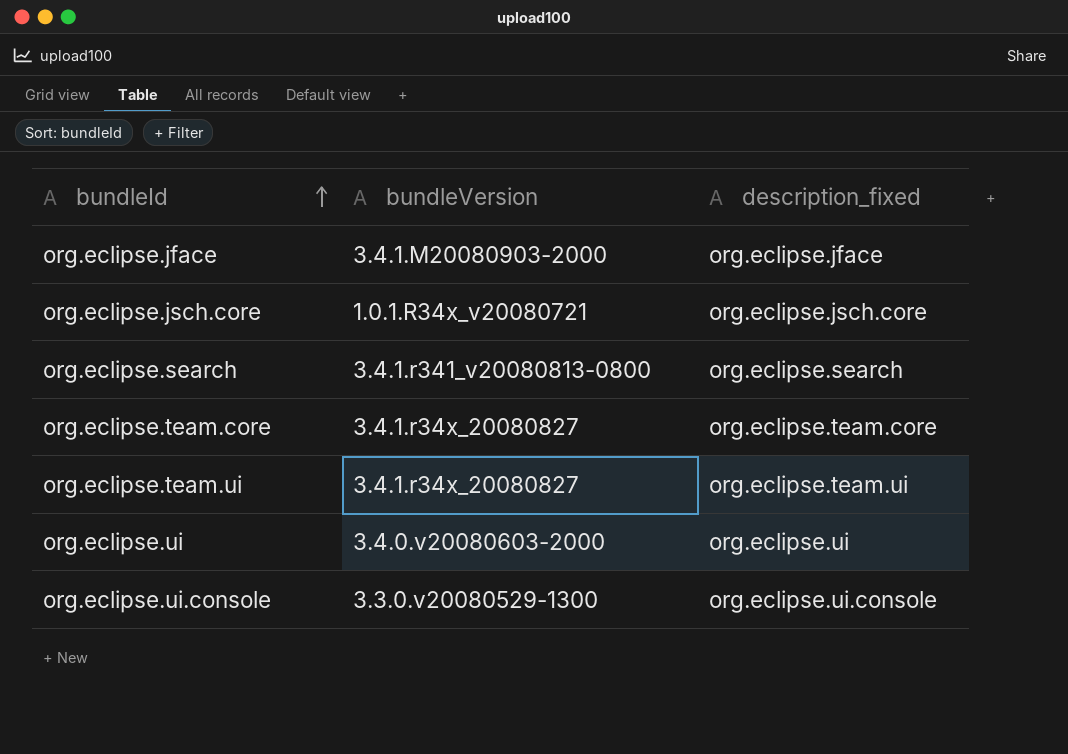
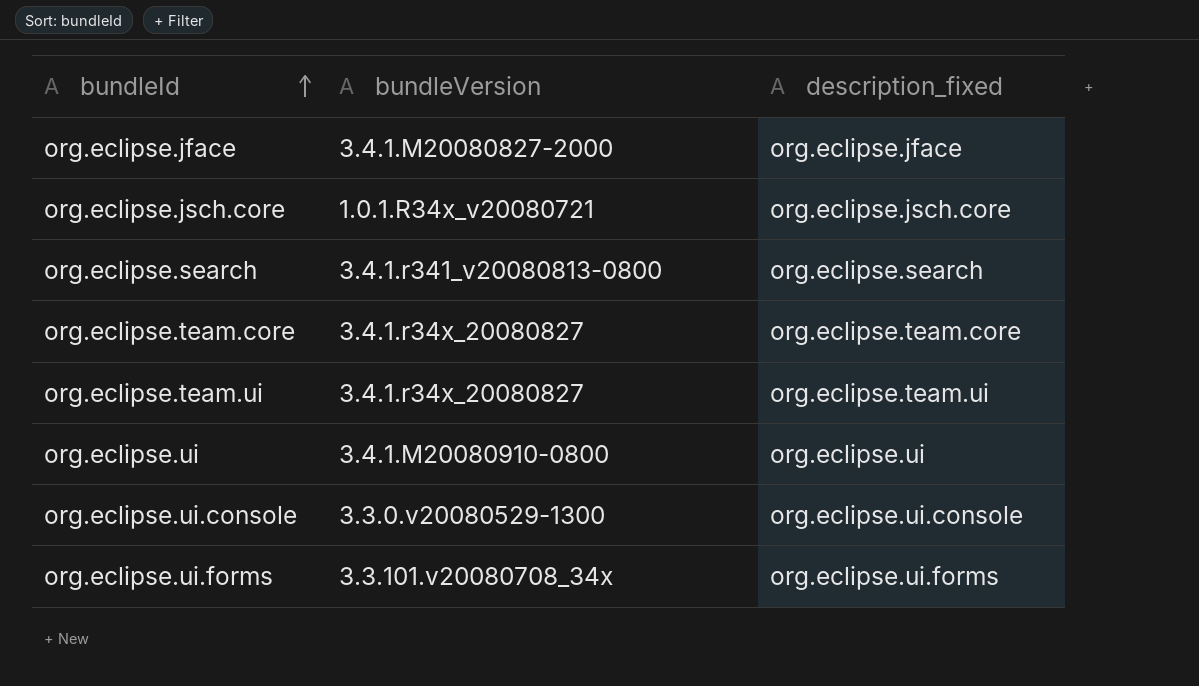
org.eclipse.jface | bundleVersion: 3.4.1.M20080903-2000 -> 3.4.1.M20080827-2000
org.eclipse.ui | bundleVersion: 3.4.0.v20080603-2000 -> 3.4.1.M20080910-0800
row org.eclipse.ui.forms: none -> 3.3.101.v20080708_34x | org.eclipse.ui.forms

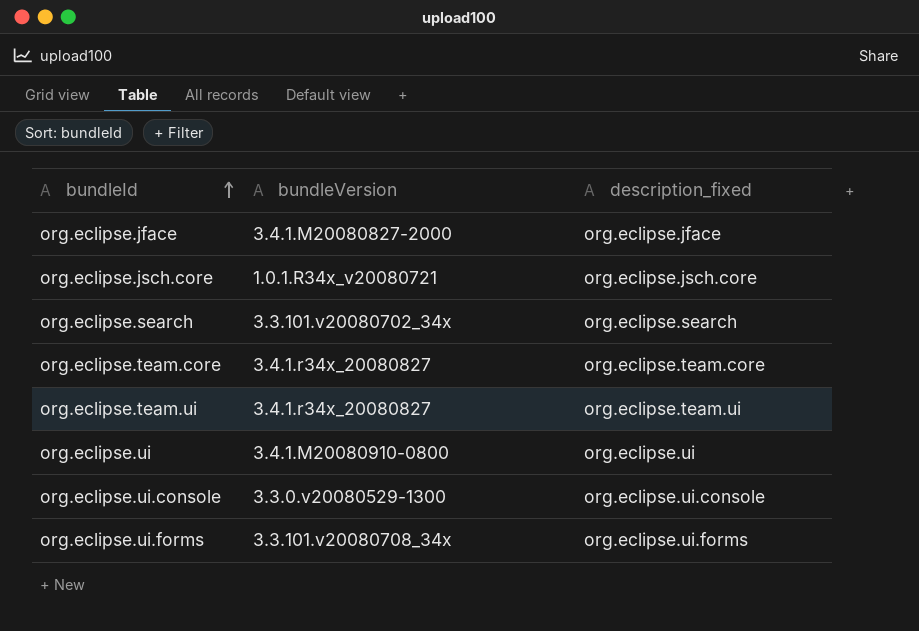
org.eclipse.search | bundleVersion: 3.4.1.r341_v20080813-0800 -> 3.3.101.v20080702_34x

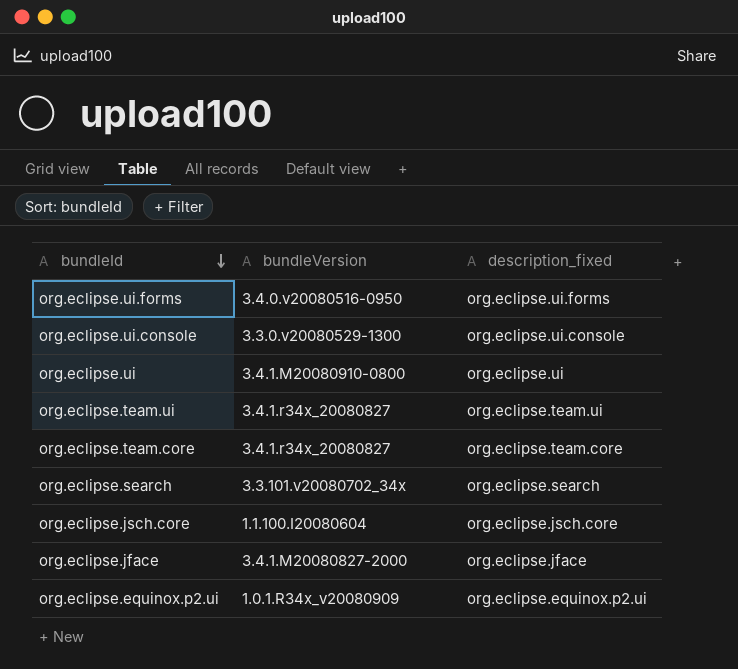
row order: bundleId ascending -> bundleId descending
org.eclipse.ui.forms | bundleVersion: 3.3.101.v20080708_34x -> 3.4.0.v20080516-0950
org.eclipse.jsch.core | bundleVersion: 1.0.1.R34x_v20080721 -> 1.1.100.I20080604
row org.eclipse.equinox.p2.ui: none -> 1.0.1.R34x_v20080909 | org.eclipse.equinox.p2.ui

